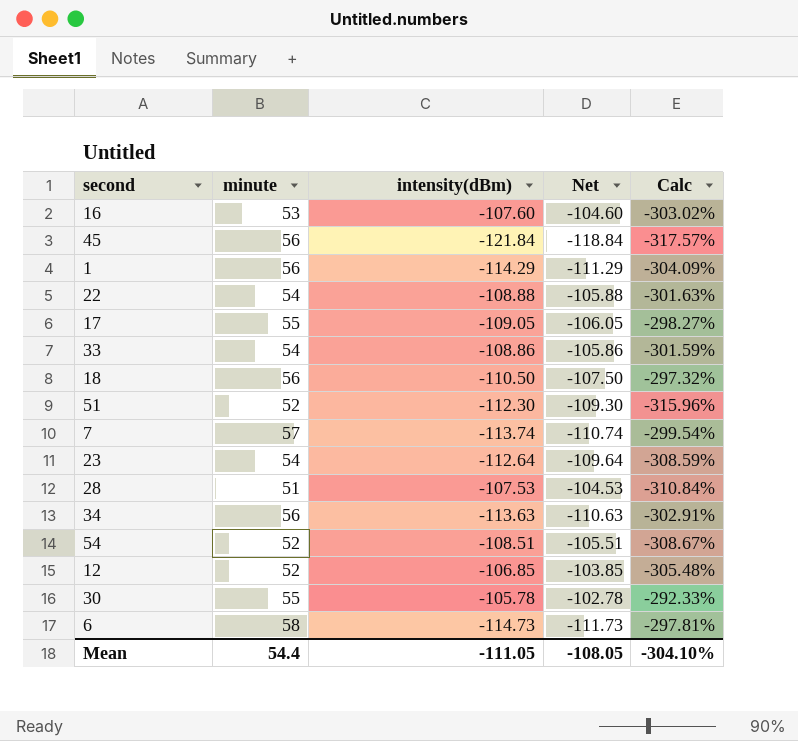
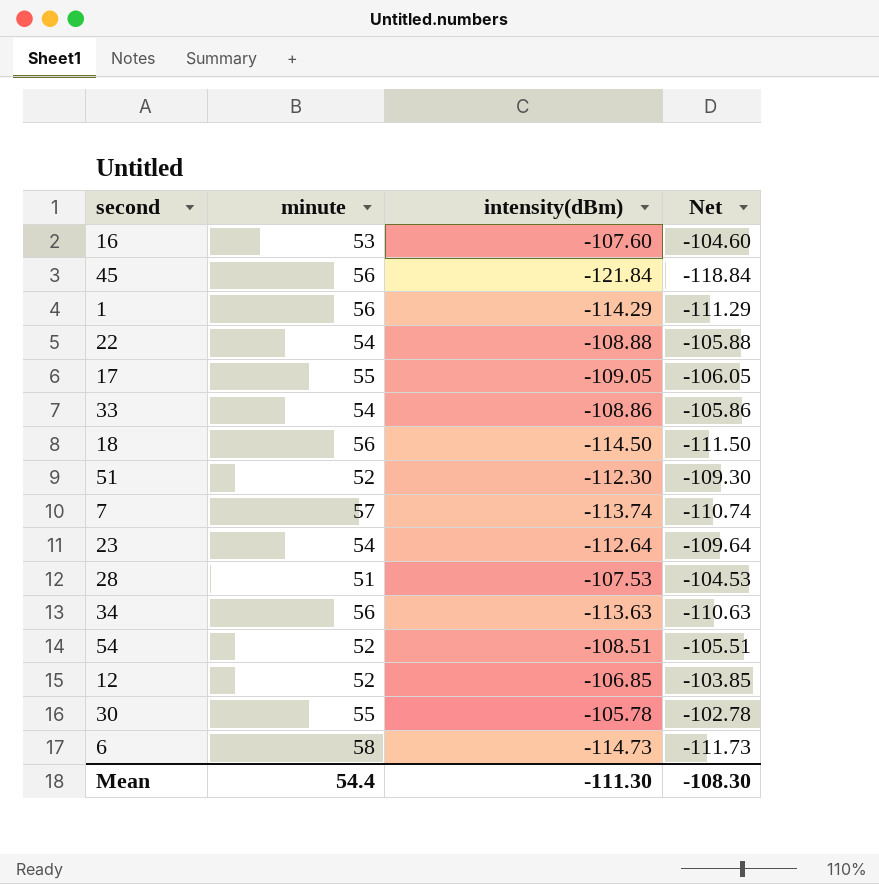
column Calc | formula: ([intensity(dBm)] - [minute]) / [minute] -> none
18 | intensity(dBm): -110.50 -> -114.50
18 | Net: -107.50 -> -111.50
Mean | intensity(dBm): -111.05 -> -111.30
Mean | Net: -108.05 -> -108.30

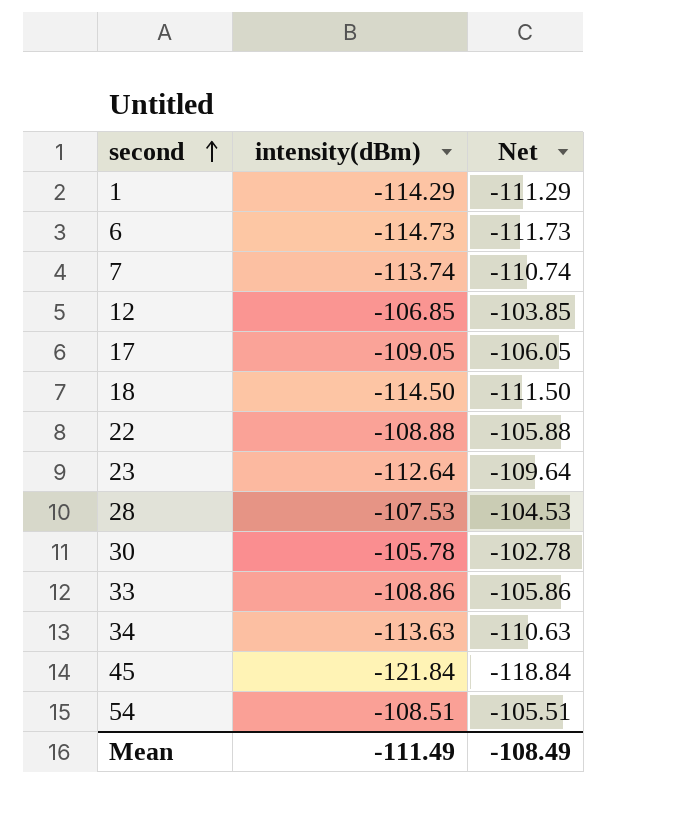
row order: none -> second ascending
column minute | position: 2 -> none
row 16: 53 | -107.60 | -104.60 -> none
row 51: 52 | -112.30 | -109.30 -> none
Mean | intensity(dBm): -111.30 -> -111.49
Mean | Net: -108.30 -> -108.49

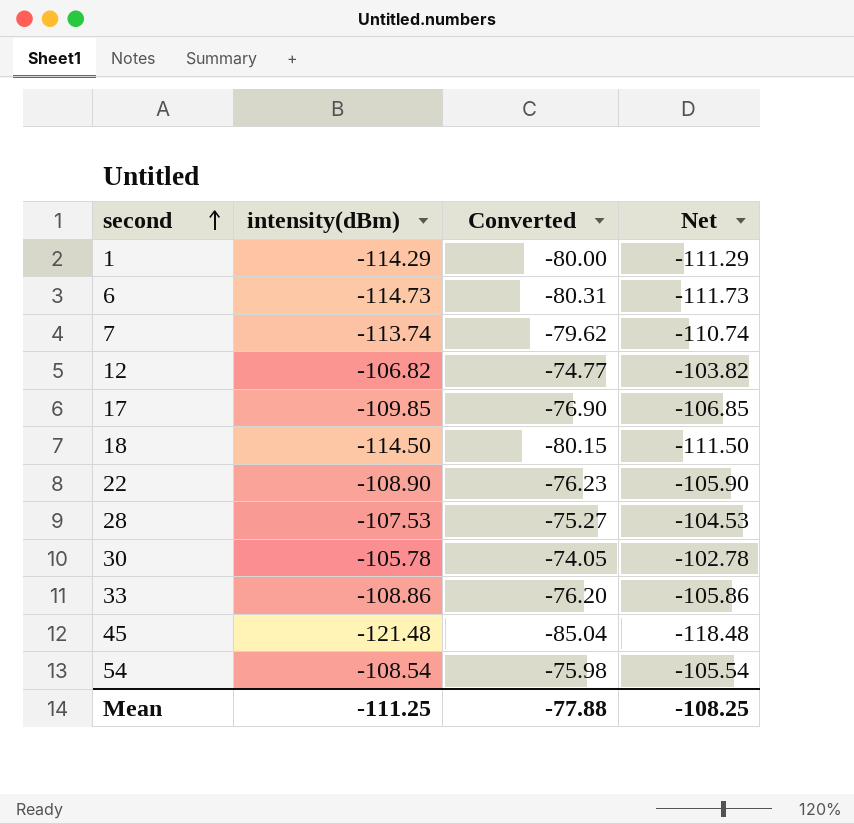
column Converted | formula: none -> [intensity(dBm)] * 0.7
row 23: -112.64 | -109.64 -> none
row 34: -113.63 | -110.63 -> none
12 | intensity(dBm): -106.85 -> -106.82
12 | Net: -103.85 -> -103.82
17 | intensity(dBm): -109.05 -> -109.85
17 | Net: -106.05 -> -106.85
22 | intensity(dBm): -108.88 -> -108.90
22 | Net: -105.88 -> -105.90
45 | intensity(dBm): -121.84 -> -121.48
45 | Net: -118.84 -> -118.48
54 | intensity(dBm): -108.51 -> -108.54
54 | Net: -105.51 -> -105.54
Mean | intensity(dBm): -111.49 -> -111.25
Mean | Net: -108.49 -> -108.25

